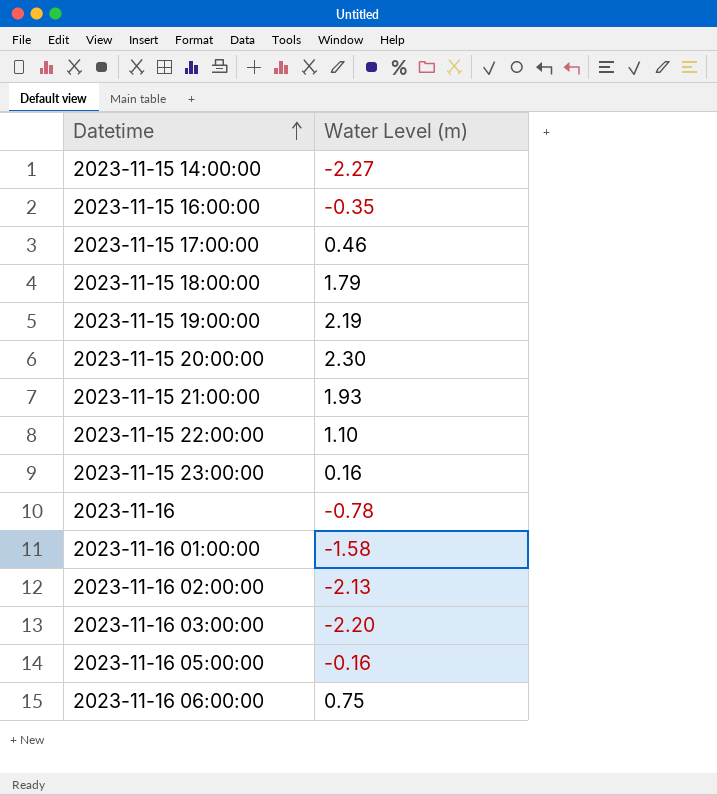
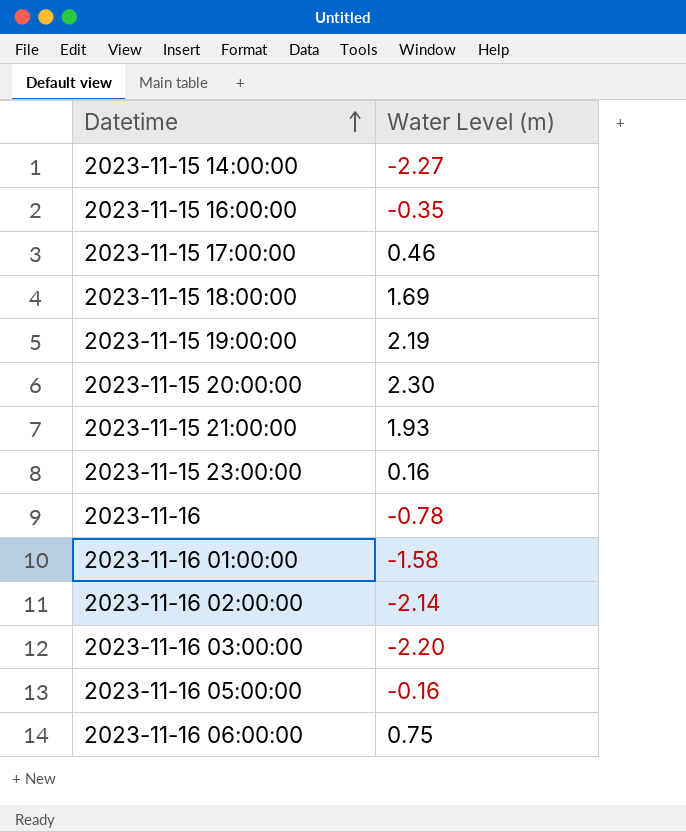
row 2023-11-15 22:00:00: 1.10 -> none
2023-11-15 18:00:00 | Water Level (m): 1.79 -> 1.69
2023-11-16 02:00:00 | Water Level (m): -2.13 -> -2.14

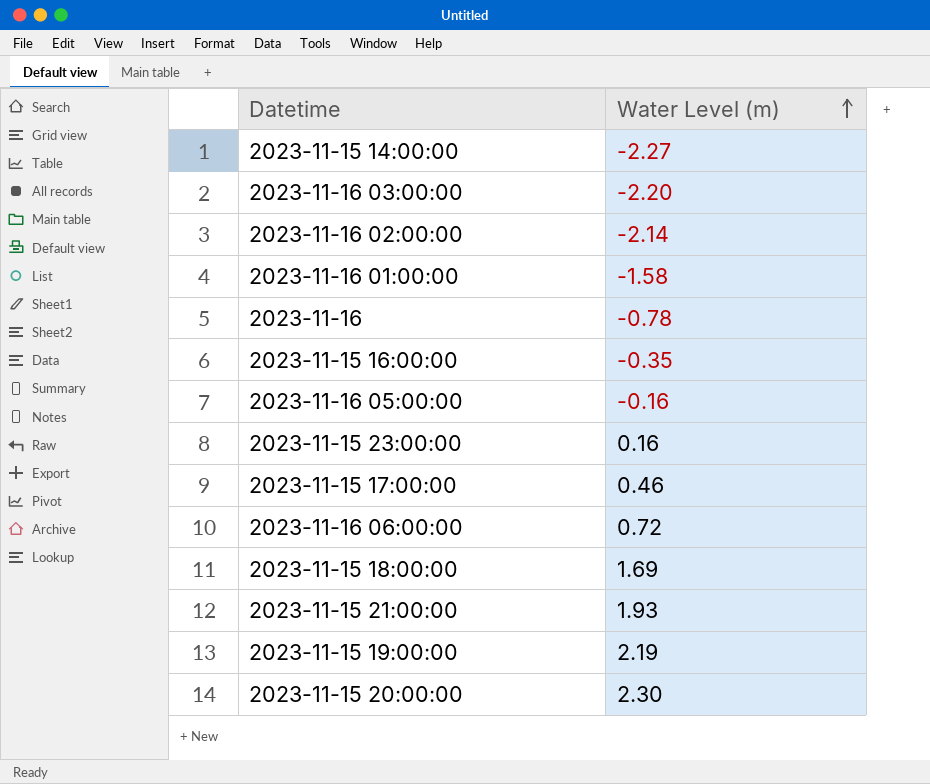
row order: Datetime ascending -> Water Level (m) ascending
2023-11-16 06:00:00 | Water Level (m): 0.75 -> 0.72

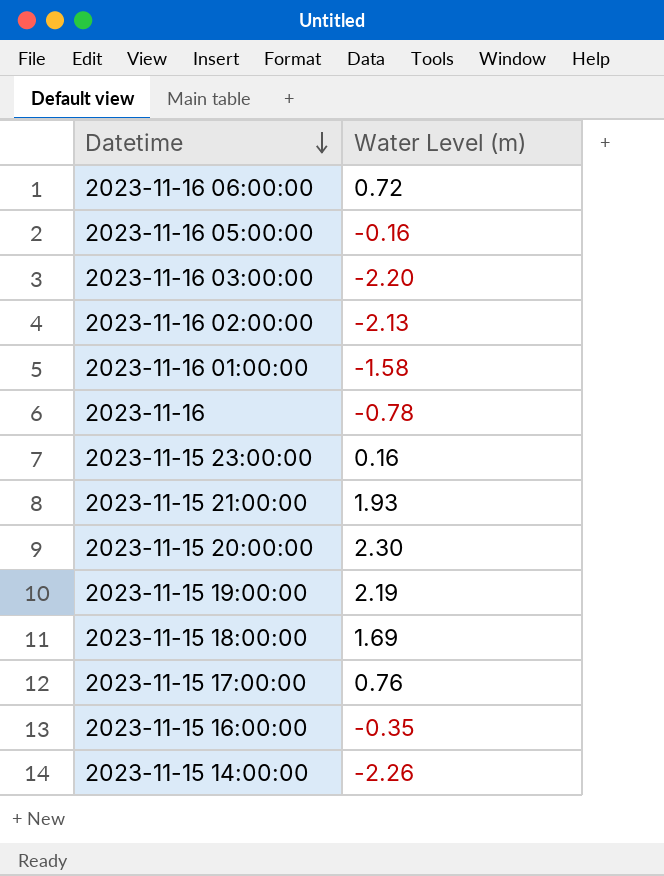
row order: Water Level (m) ascending -> Datetime descending
2023-11-16 02:00:00 | Water Level (m): -2.14 -> -2.13
2023-11-15 17:00:00 | Water Level (m): 0.46 -> 0.76
2023-11-15 14:00:00 | Water Level (m): -2.27 -> -2.26

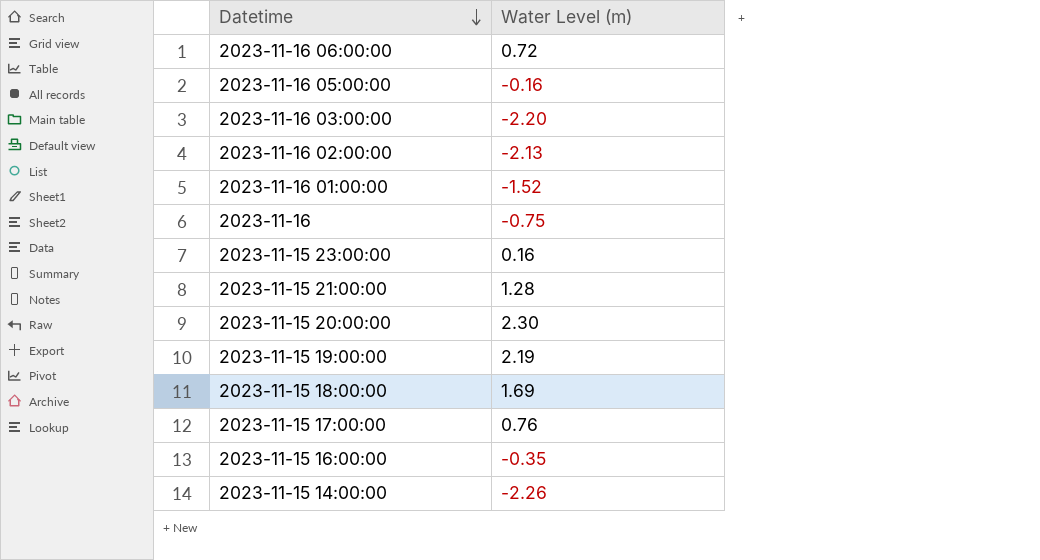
2023-11-16 01:00:00 | Water Level (m): -1.58 -> -1.52
2023-11-16 | Water Level (m): -0.78 -> -0.75
2023-11-15 21:00:00 | Water Level (m): 1.93 -> 1.28

